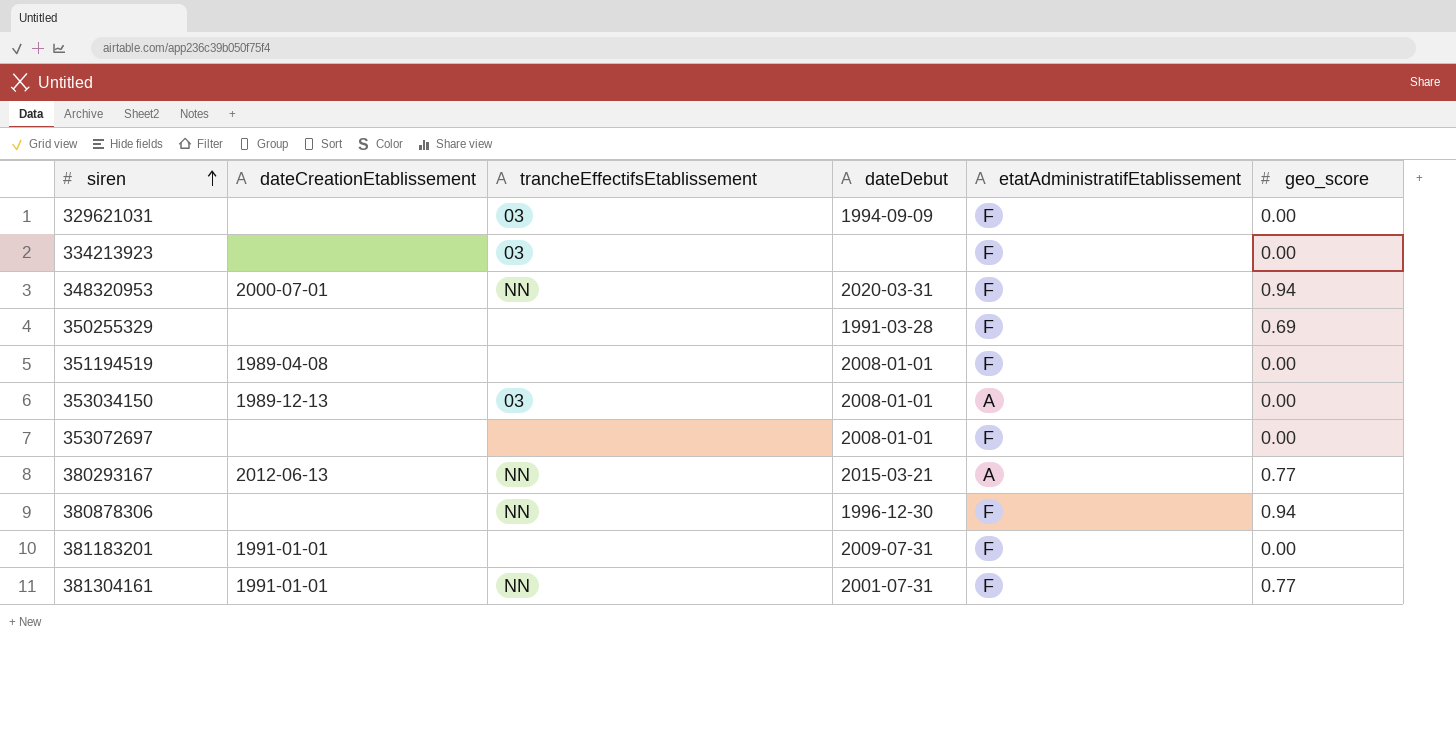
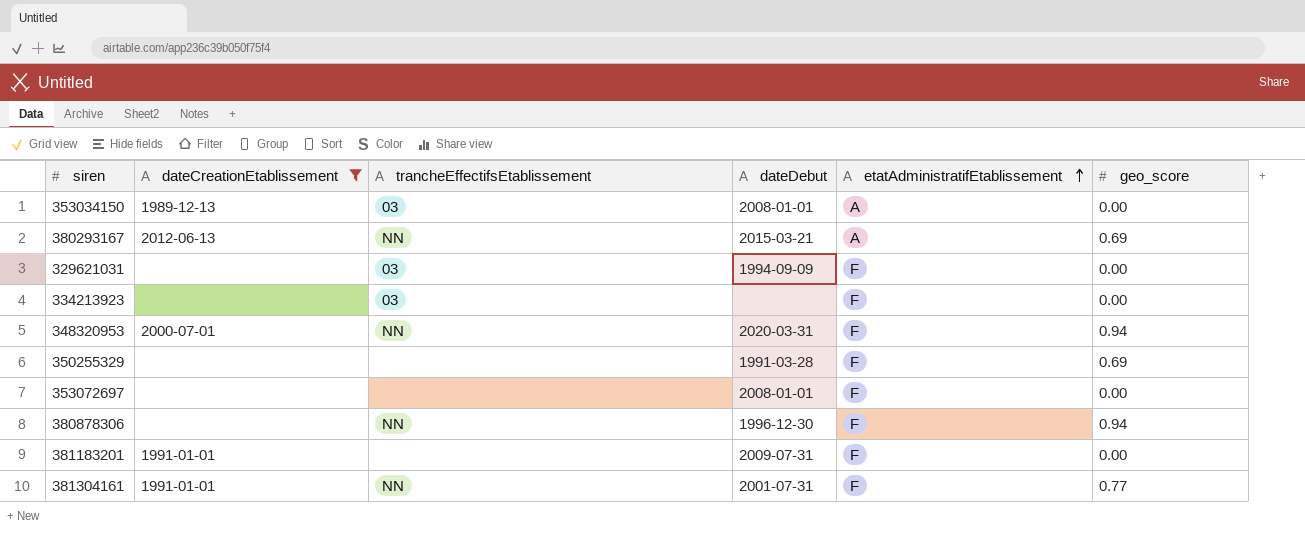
filter: none -> dateCreationEtablissement != 1989-04-08
row order: siren ascending -> etatAdministratifEtablissement ascending
380293167 | geo_score: 0.77 -> 0.69

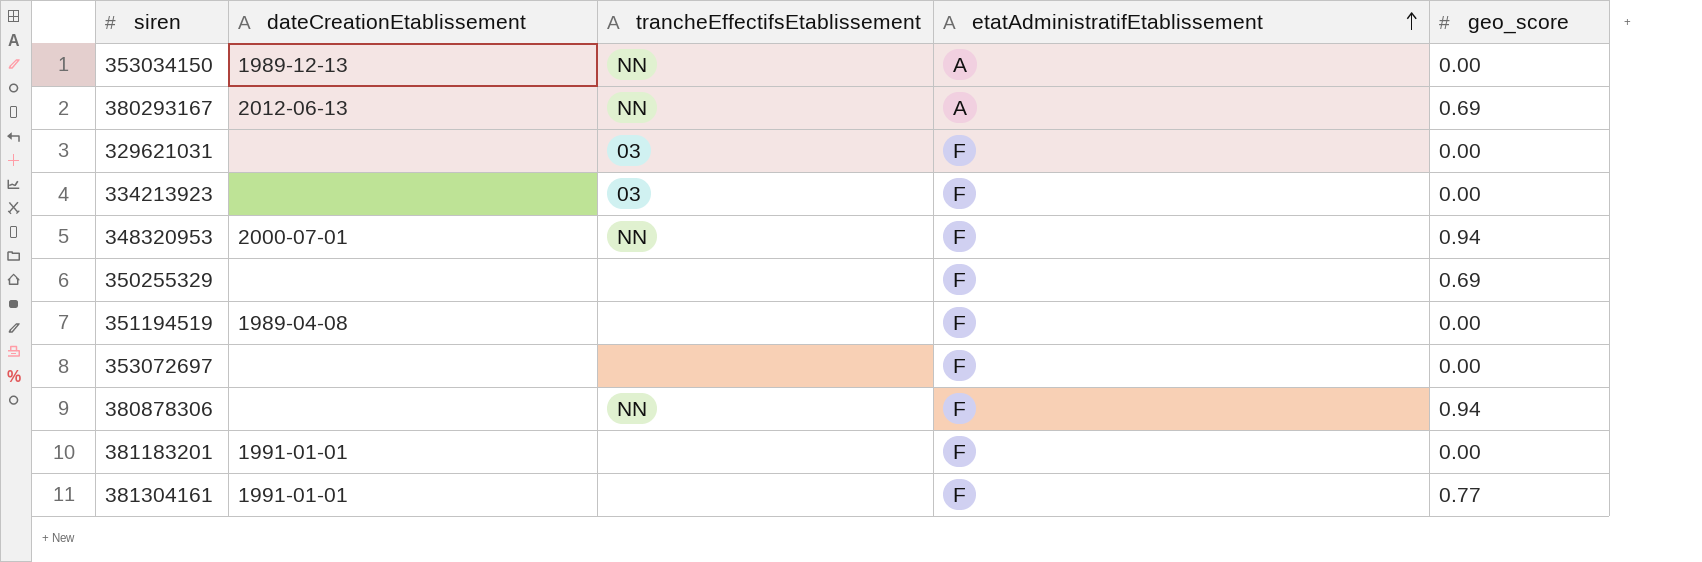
filter: dateCreationEtablissement != 1989-04-08 -> none
column dateDebut | position: 4 -> none
353034150 | trancheEffectifsEtablissement: 03 -> NN
381304161 | trancheEffectifsEtablissement: NN -> none

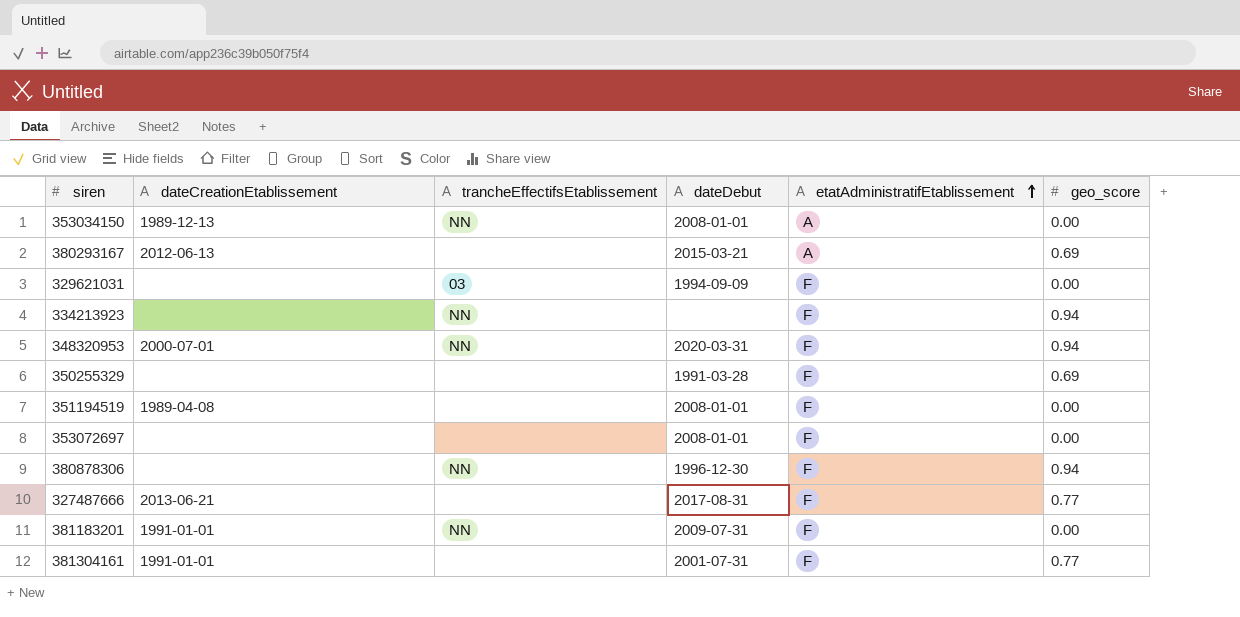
column dateDebut | position: none -> 4
380293167 | trancheEffectifsEtablissement: NN -> none
334213923 | trancheEffectifsEtablissement: 03 -> NN
334213923 | geo_score: 0.00 -> 0.94
row 327487666: none -> 2013-06-21 | none | 2017-08-31 | F | 0.77
381183201 | trancheEffectifsEtablissement: none -> NN

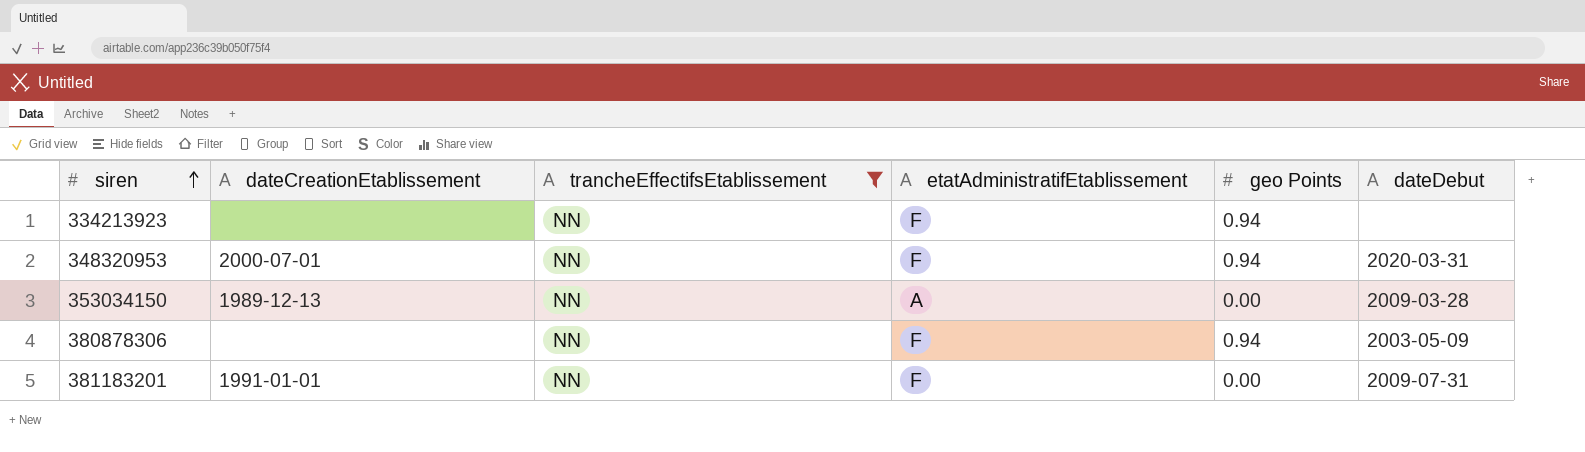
filter: none -> trancheEffectifsEtablissement = NN
row order: etatAdministratifEtablissement ascending -> siren ascending
column name: geo_score -> geo Points
column dateDebut | position: 4 -> 6
353034150 | dateDebut: 2008-01-01 -> 2009-03-28
380878306 | dateDebut: 1996-12-30 -> 2003-05-09

